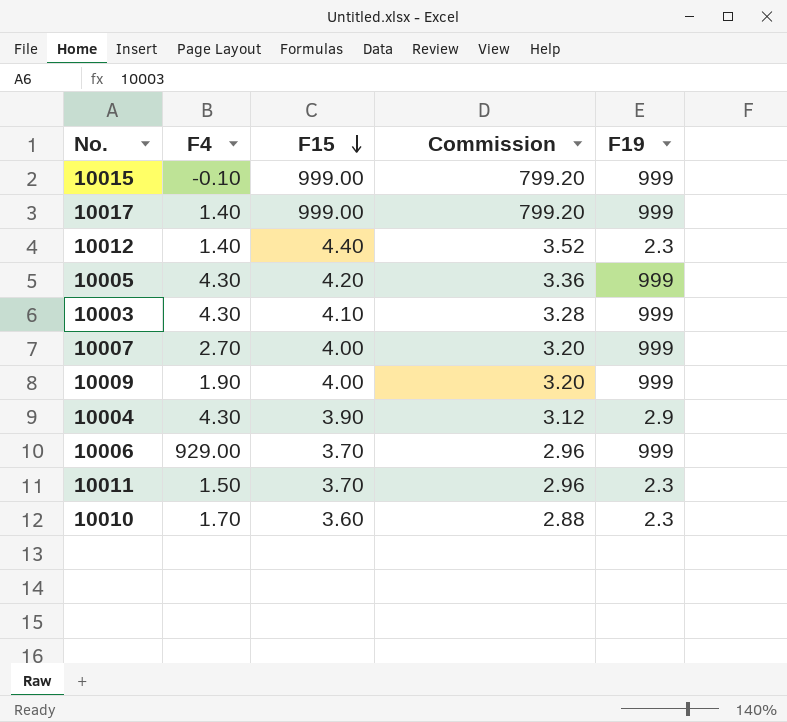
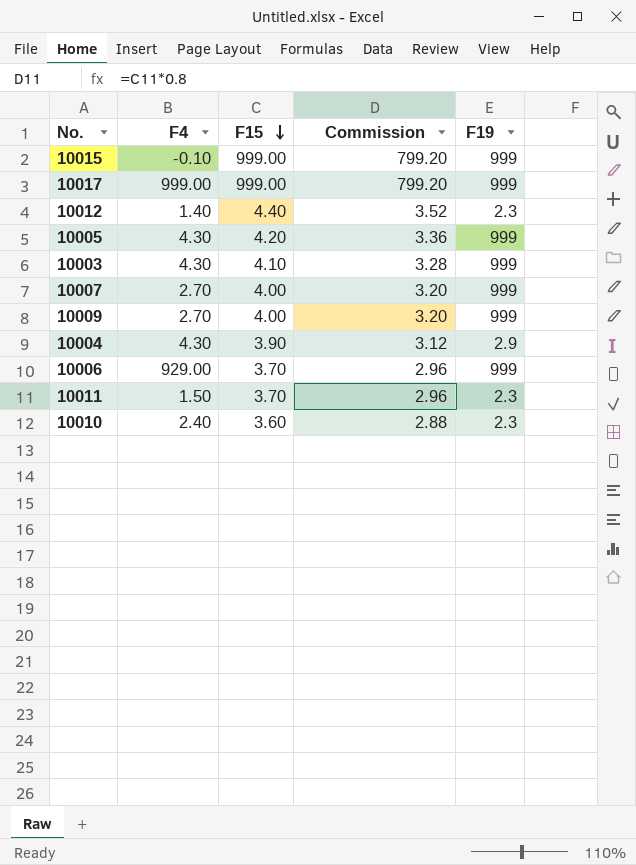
10017 | F4: 1.40 -> 999.00
10009 | F4: 1.90 -> 2.70
10010 | F4: 1.70 -> 2.40

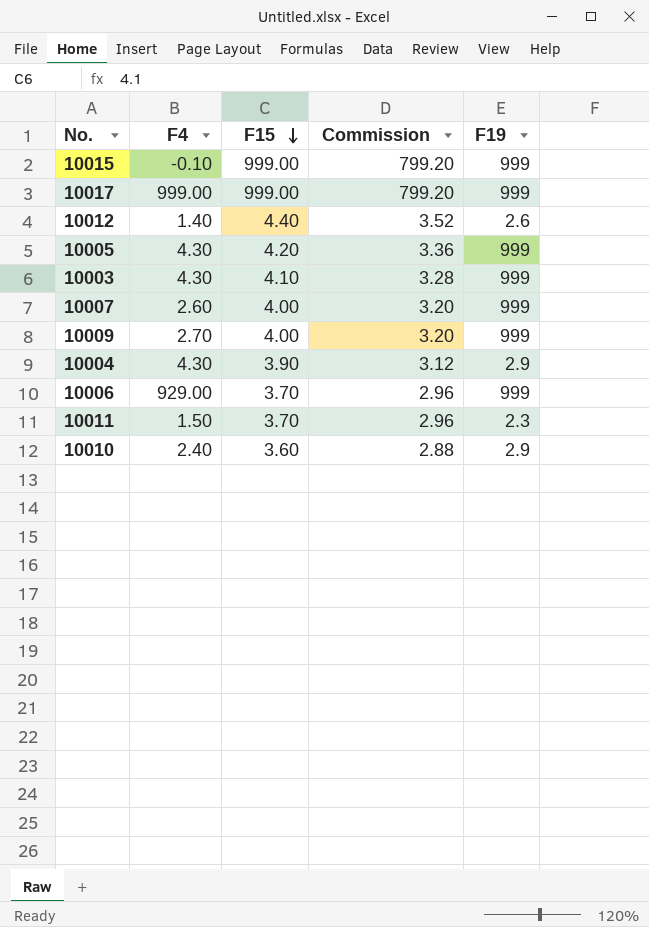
10012 | F19: 2.3 -> 2.6
10007 | F4: 2.70 -> 2.60
10010 | F19: 2.3 -> 2.9

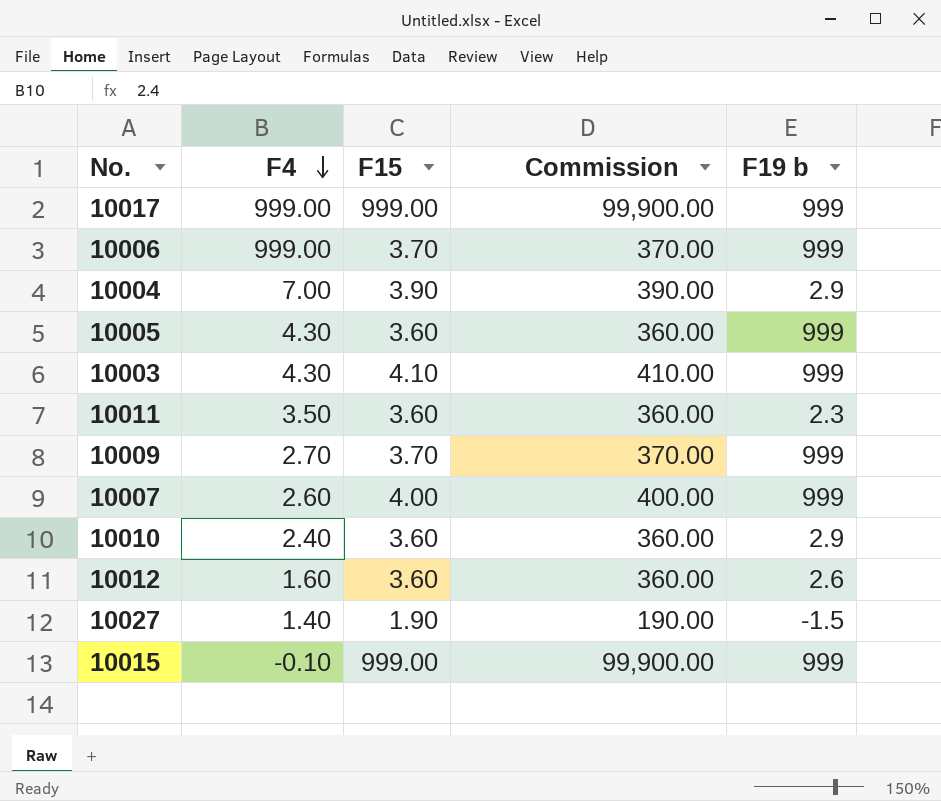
row order: F15 descending -> F4 descending
column Commission | formula: [F15] * 0.8 -> [F15] * 100
column name: F19 -> F19 b
10006 | F4: 929.00 -> 999.00
10004 | F4: 4.30 -> 7.00
10005 | F15: 4.20 -> 3.60
10011 | F4: 1.50 -> 3.50
10011 | F15: 3.70 -> 3.60
10009 | F15: 4.00 -> 3.70
10012 | F4: 1.40 -> 1.60
10012 | F15: 4.40 -> 3.60
row 10027: none -> 1.40 | 1.90 | 190.00 | -1.5

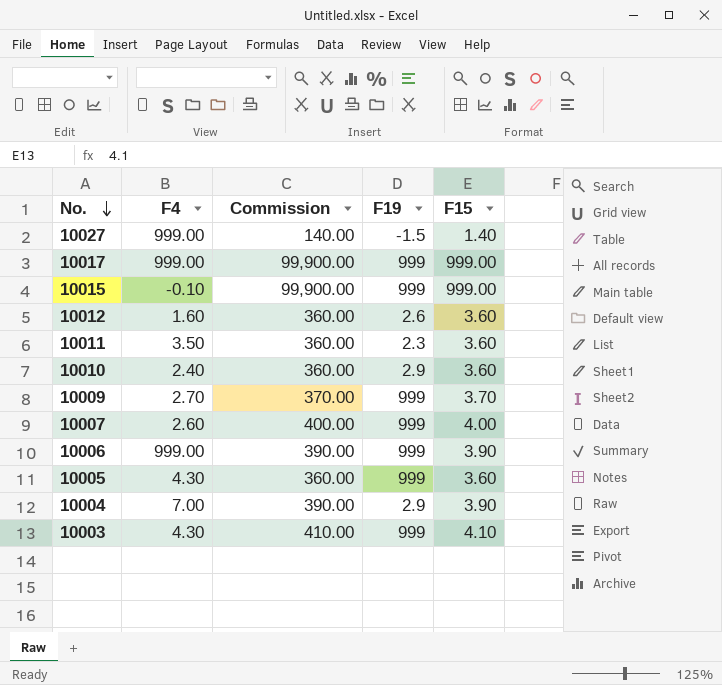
row order: F4 descending -> No. descending
column name: F19 b -> F19
column F15 | position: 3 -> 5
10027 | F4: 1.40 -> 999.00
10027 | Commission: 190.00 -> 140.00
10027 | F15: 1.90 -> 1.40
10006 | Commission: 370.00 -> 390.00
10006 | F15: 3.70 -> 3.90

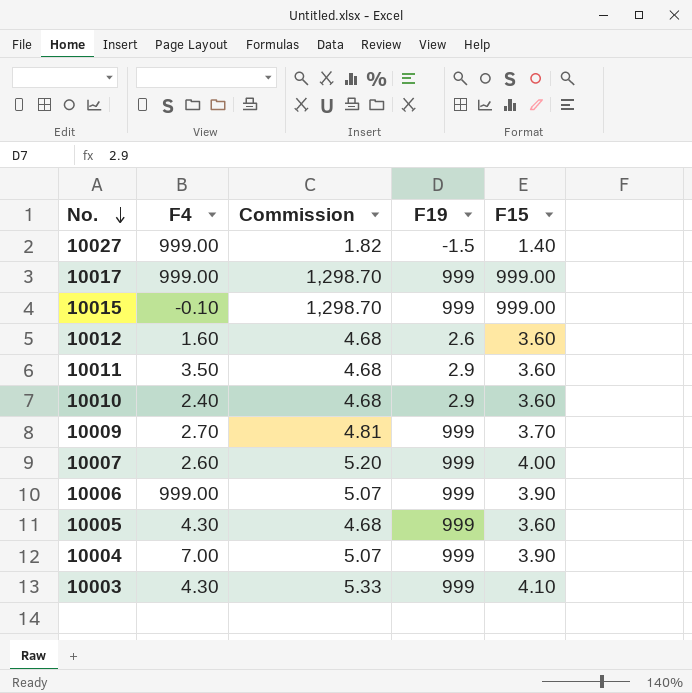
column Commission | formula: [F15] * 100 -> [F15] * 1.3
10011 | F19: 2.3 -> 2.9
10004 | F19: 2.9 -> 999

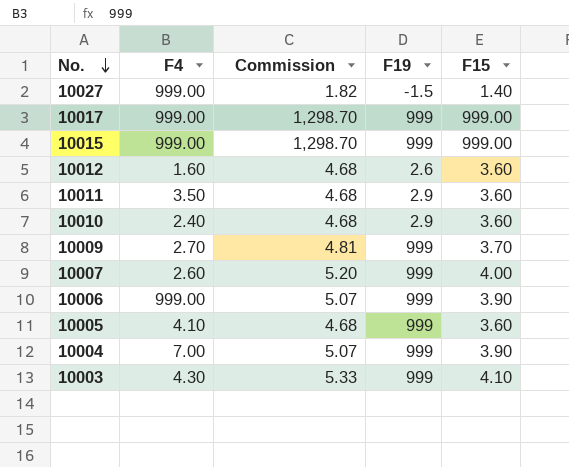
10015 | F4: -0.10 -> 999.00
10005 | F4: 4.30 -> 4.10

